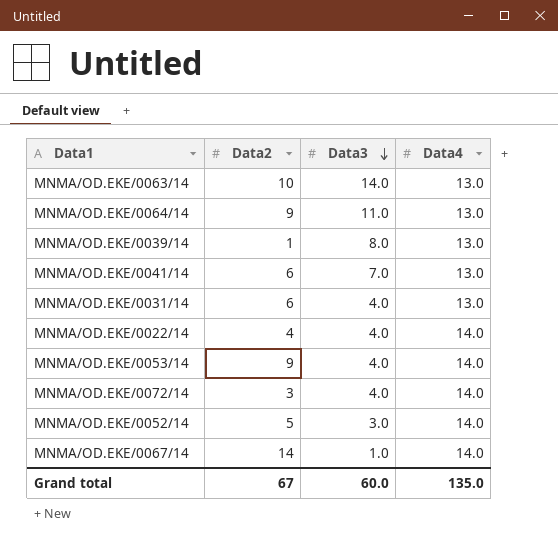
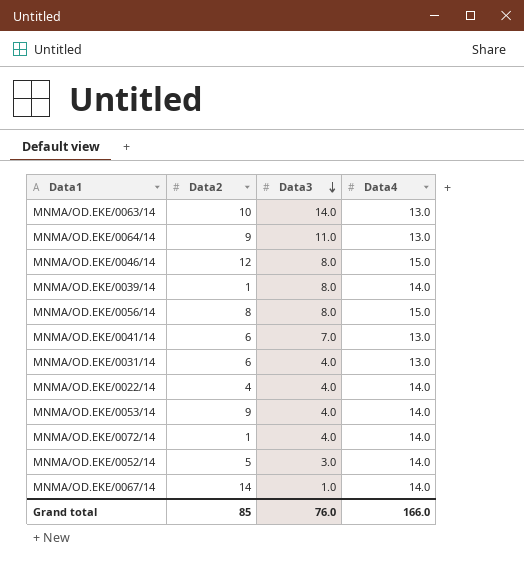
row MNMA/OD.EKE/0046/14: none -> 12 | 8.0 | 15.0
MNMA/OD.EKE/0039/14 | Data4: 13.0 -> 14.0
row MNMA/OD.EKE/0056/14: none -> 8 | 8.0 | 15.0
MNMA/OD.EKE/0072/14 | Data2: 3 -> 1
Grand total | Data2: 67 -> 85
Grand total | Data3: 60.0 -> 76.0
Grand total | Data4: 135.0 -> 166.0

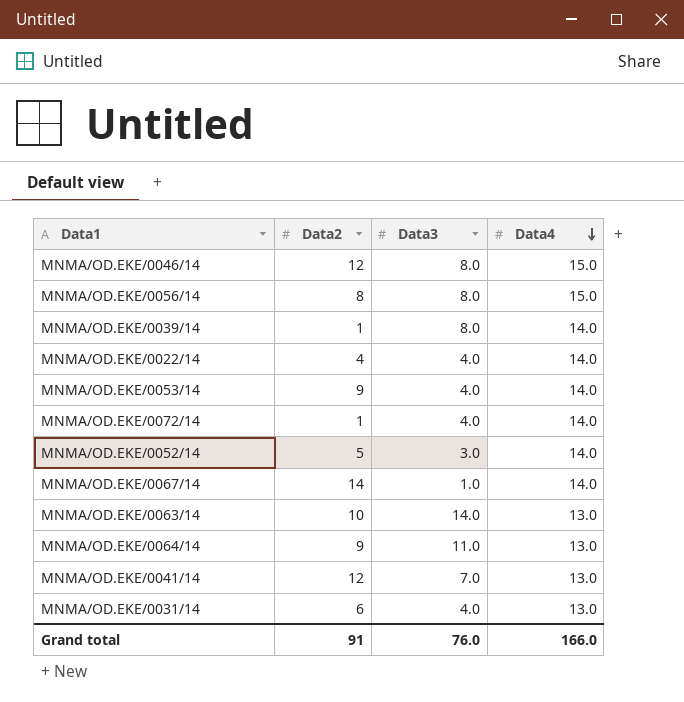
row order: Data3 descending -> Data4 descending
MNMA/OD.EKE/0041/14 | Data2: 6 -> 12
Grand total | Data2: 85 -> 91

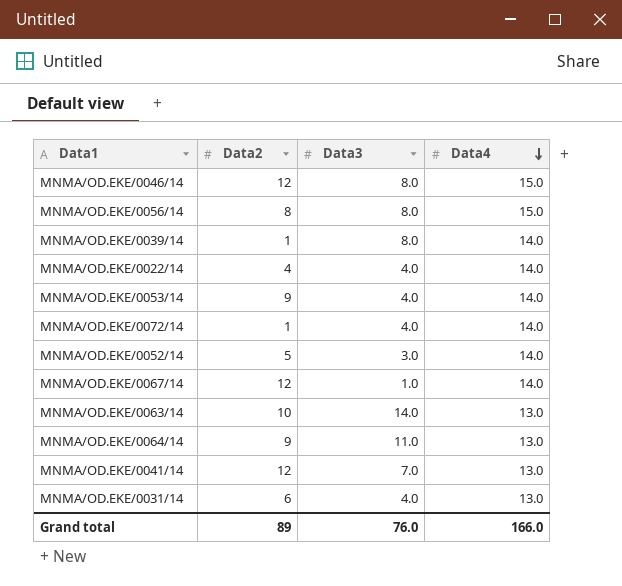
MNMA/OD.EKE/0067/14 | Data2: 14 -> 12
Grand total | Data2: 91 -> 89

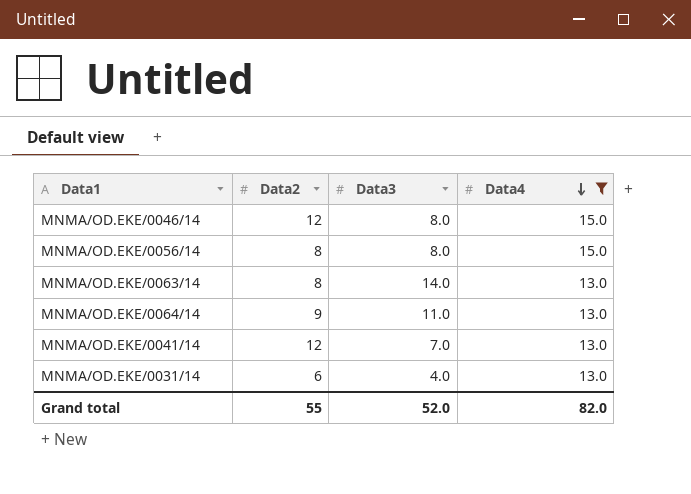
filter: none -> Data4 != 14.0
MNMA/OD.EKE/0063/14 | Data2: 10 -> 8
Grand total | Data2: 89 -> 55
Grand total | Data3: 76.0 -> 52.0
Grand total | Data4: 166.0 -> 82.0

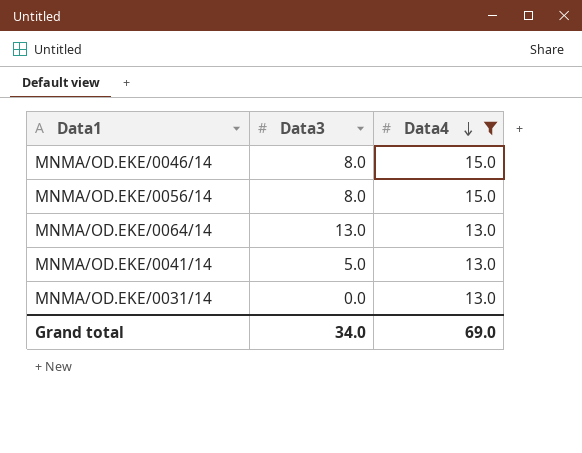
column Data2 | position: 2 -> none
row MNMA/OD.EKE/0063/14: 8 | 14.0 | 13.0 -> none
MNMA/OD.EKE/0064/14 | Data3: 11.0 -> 13.0
MNMA/OD.EKE/0041/14 | Data3: 7.0 -> 5.0
MNMA/OD.EKE/0031/14 | Data3: 4.0 -> 0.0
Grand total | Data3: 52.0 -> 34.0
Grand total | Data4: 82.0 -> 69.0

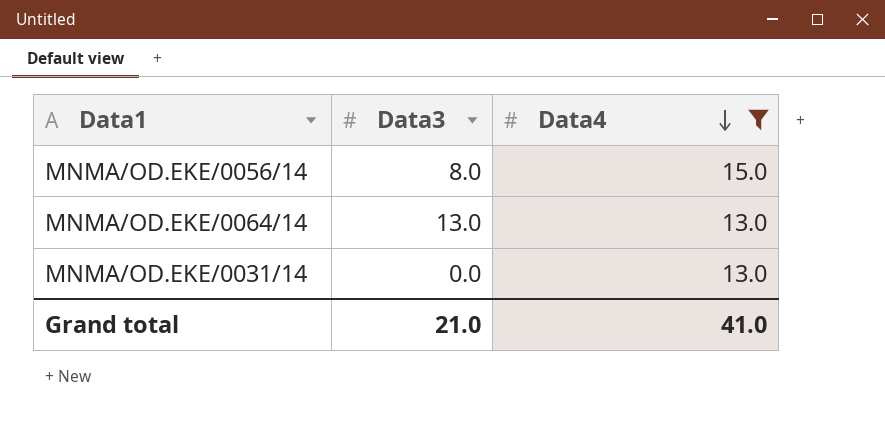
row MNMA/OD.EKE/0046/14: 8.0 | 15.0 -> none
row MNMA/OD.EKE/0041/14: 5.0 | 13.0 -> none
Grand total | Data3: 34.0 -> 21.0
Grand total | Data4: 69.0 -> 41.0

